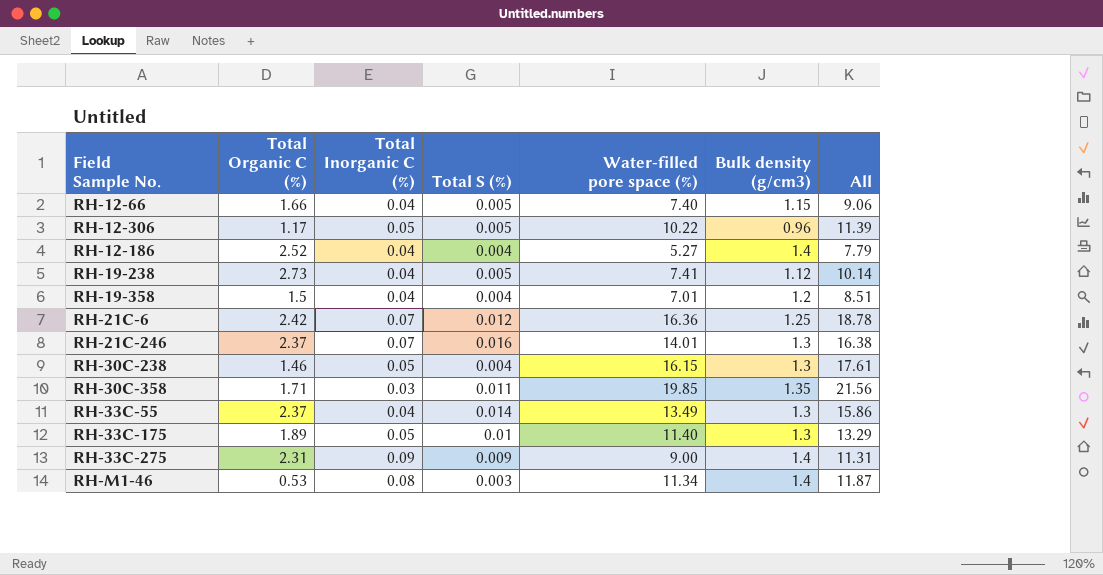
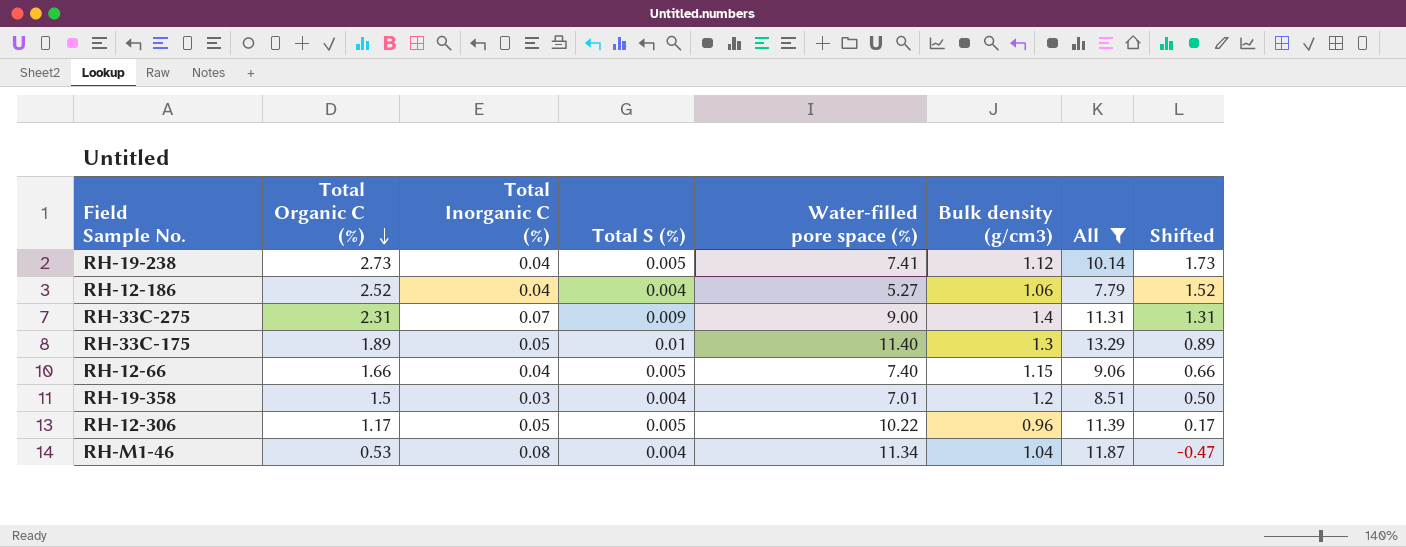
filter: none -> All <= 13.29
row order: none -> Total Organic C (%) descending
column Shifted | formula: none -> [Total Organic C (%)] - 1
RH-12-186 | Bulk density (g/cm3): 1.4 -> 1.06
RH-33C-275 | Total Inorganic C (%): 0.09 -> 0.07
RH-19-358 | Total Inorganic C (%): 0.04 -> 0.03
RH-M1-46 | Total S (%): 0.003 -> 0.004
RH-M1-46 | Bulk density (g/cm3): 1.4 -> 1.04

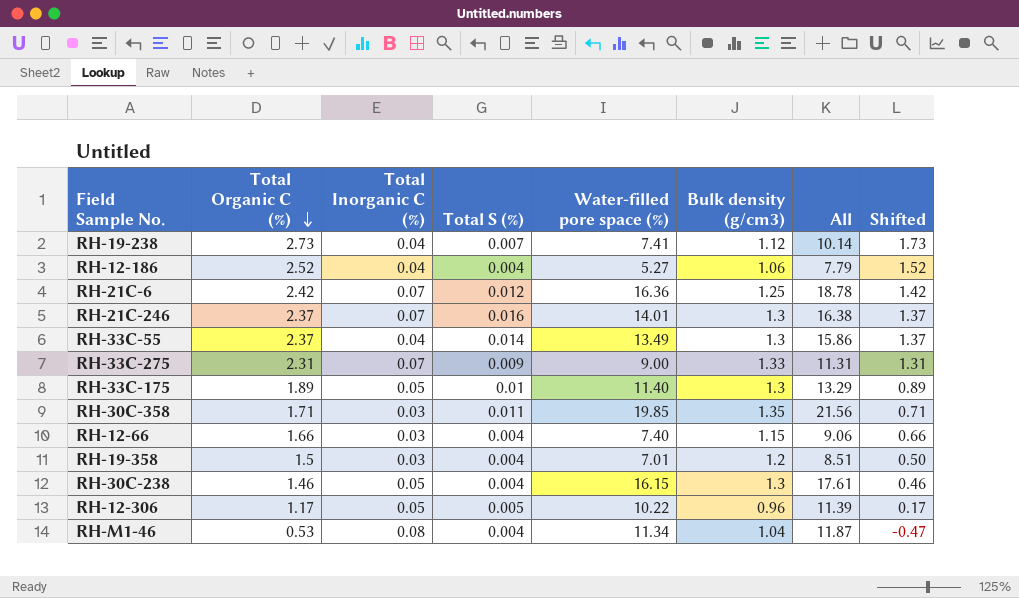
filter: All <= 13.29 -> none
RH-19-238 | Total S (%): 0.005 -> 0.007
RH-33C-275 | Bulk density (g/cm3): 1.4 -> 1.33
RH-12-66 | Total Inorganic C (%): 0.04 -> 0.03
RH-12-66 | Total S (%): 0.005 -> 0.004

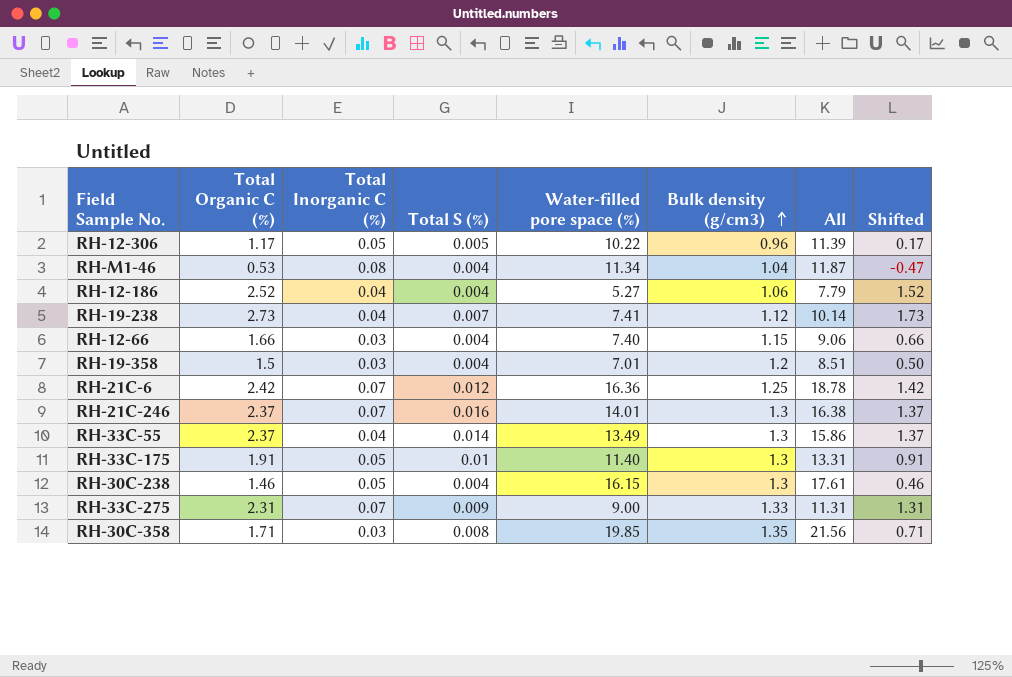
row order: Total Organic C (%) descending -> Bulk density (g/cm3) ascending
RH-33C-175 | Total Organic C (%): 1.89 -> 1.91
RH-33C-175 | All: 13.29 -> 13.31
RH-33C-175 | Shifted: 0.89 -> 0.91
RH-30C-358 | Total S (%): 0.011 -> 0.008

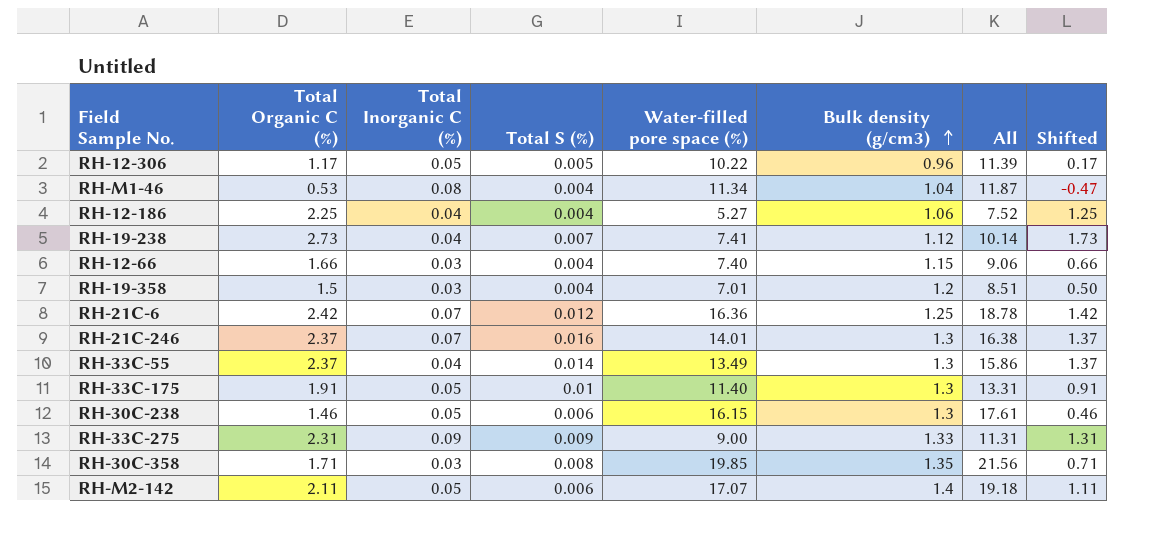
RH-12-186 | Total Organic C (%): 2.52 -> 2.25
RH-12-186 | All: 7.79 -> 7.52
RH-12-186 | Shifted: 1.52 -> 1.25
RH-30C-238 | Total S (%): 0.004 -> 0.006
RH-33C-275 | Total Inorganic C (%): 0.07 -> 0.09
row RH-M2-142: none -> 2.11 | 0.05 | 0.006 | 17.07 | 1.4 | 19.18 | 1.11

